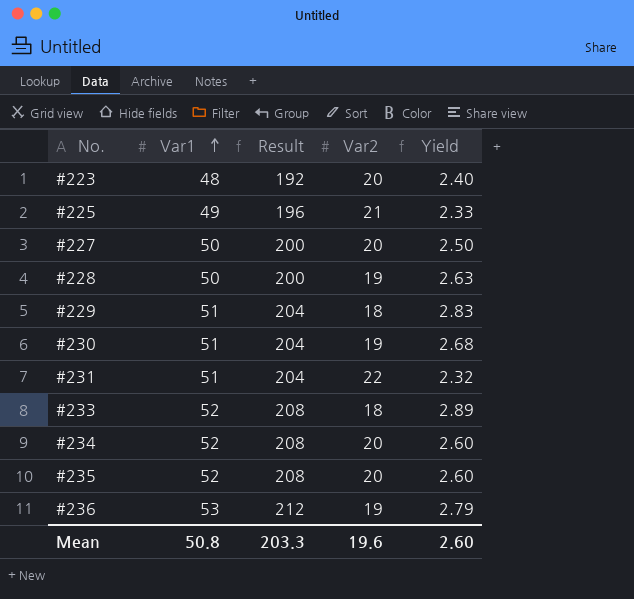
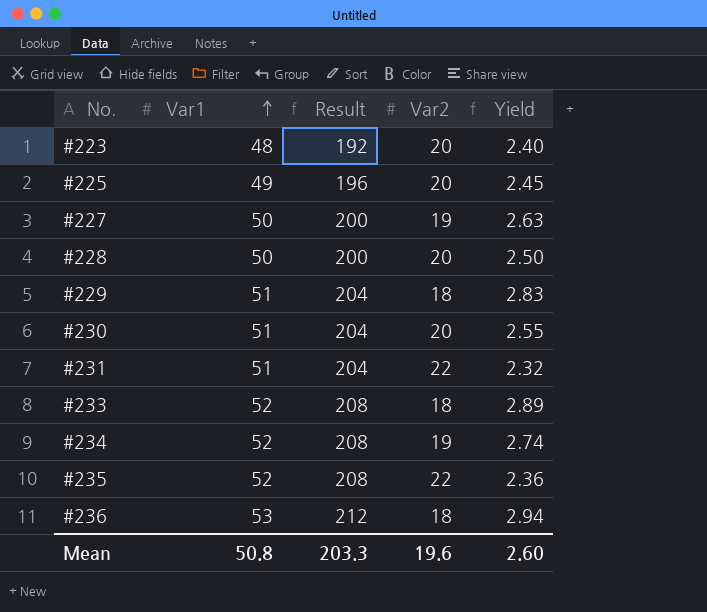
#225 | Var2: 21 -> 20
#225 | Yield: 2.33 -> 2.45
#227 | Var2: 20 -> 19
#227 | Yield: 2.50 -> 2.63
#228 | Var2: 19 -> 20
#228 | Yield: 2.63 -> 2.50
#230 | Var2: 19 -> 20
#230 | Yield: 2.68 -> 2.55
#234 | Var2: 20 -> 19
#234 | Yield: 2.60 -> 2.74
#235 | Var2: 20 -> 22
#235 | Yield: 2.60 -> 2.36
#236 | Var2: 19 -> 18
#236 | Yield: 2.79 -> 2.94

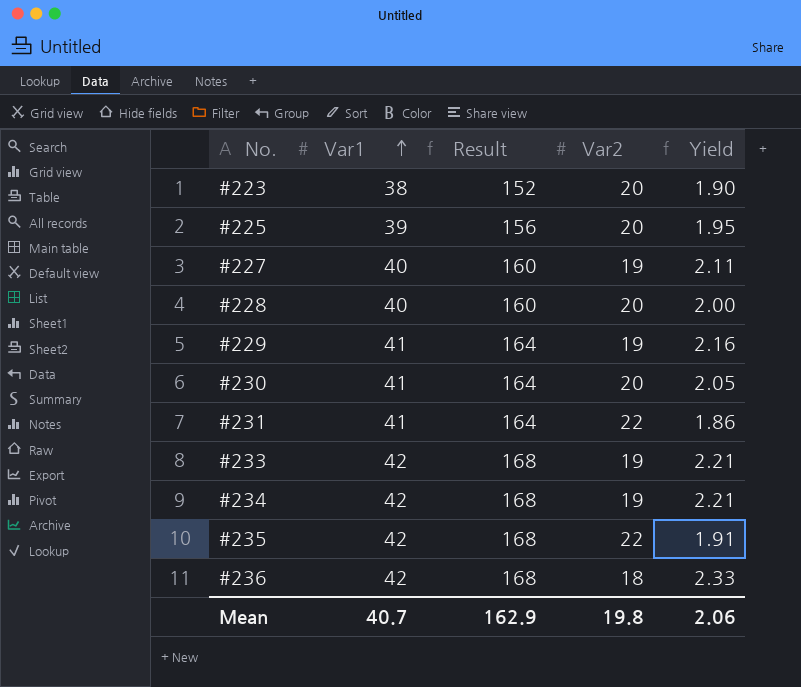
#223 | Var1: 48 -> 38
#223 | Result: 192 -> 152
#223 | Yield: 2.40 -> 1.90
#225 | Var1: 49 -> 39
#225 | Result: 196 -> 156
#225 | Yield: 2.45 -> 1.95
#227 | Var1: 50 -> 40
#227 | Result: 200 -> 160
#227 | Yield: 2.63 -> 2.11
#228 | Var1: 50 -> 40
#228 | Result: 200 -> 160
#228 | Yield: 2.50 -> 2.00
#229 | Var1: 51 -> 41
#229 | Result: 204 -> 164
#229 | Var2: 18 -> 19
#229 | Yield: 2.83 -> 2.16
#230 | Var1: 51 -> 41
#230 | Result: 204 -> 164
#230 | Yield: 2.55 -> 2.05
#231 | Var1: 51 -> 41
#231 | Result: 204 -> 164
#231 | Yield: 2.32 -> 1.86
#233 | Var1: 52 -> 42
#233 | Result: 208 -> 168
#233 | Var2: 18 -> 19
#233 | Yield: 2.89 -> 2.21
#234 | Var1: 52 -> 42
#234 | Result: 208 -> 168
#234 | Yield: 2.74 -> 2.21
#235 | Var1: 52 -> 42
#235 | Result: 208 -> 168
#235 | Yield: 2.36 -> 1.91
#236 | Var1: 53 -> 42
#236 | Result: 212 -> 168
#236 | Yield: 2.94 -> 2.33
Mean | Var1: 50.8 -> 40.7
Mean | Result: 203.3 -> 162.9
Mean | Var2: 19.6 -> 19.8
Mean | Yield: 2.60 -> 2.06

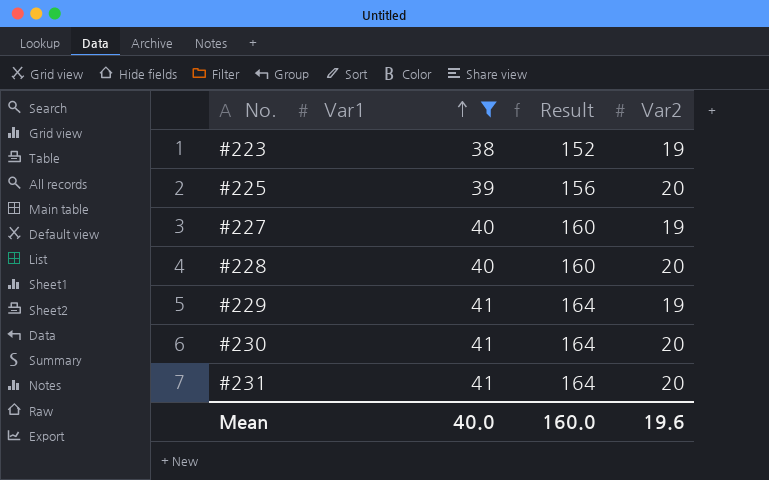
filter: none -> Var1 != 42
column Yield | formula: [Var1] / [Var2] -> none
#223 | Var2: 20 -> 19
#231 | Var2: 22 -> 20
Mean | Var1: 40.7 -> 40.0
Mean | Result: 162.9 -> 160.0
Mean | Var2: 19.8 -> 19.6

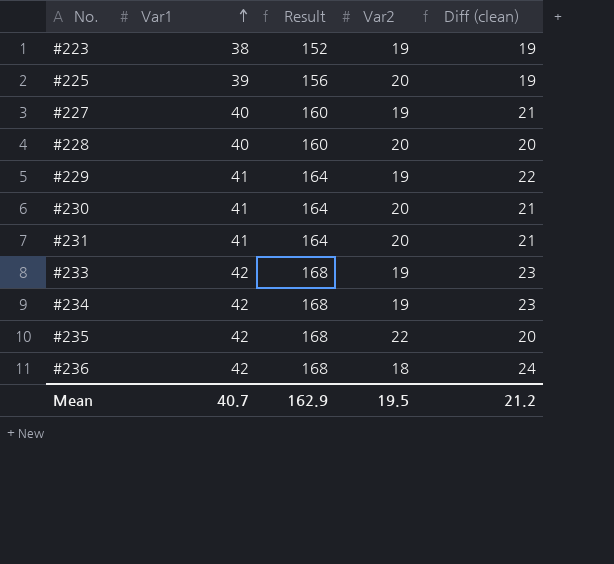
filter: Var1 != 42 -> none
column Diff (clean) | formula: none -> [Var1] - [Var2]
Mean | Var1: 40.0 -> 40.7
Mean | Result: 160.0 -> 162.9
Mean | Var2: 19.6 -> 19.5

